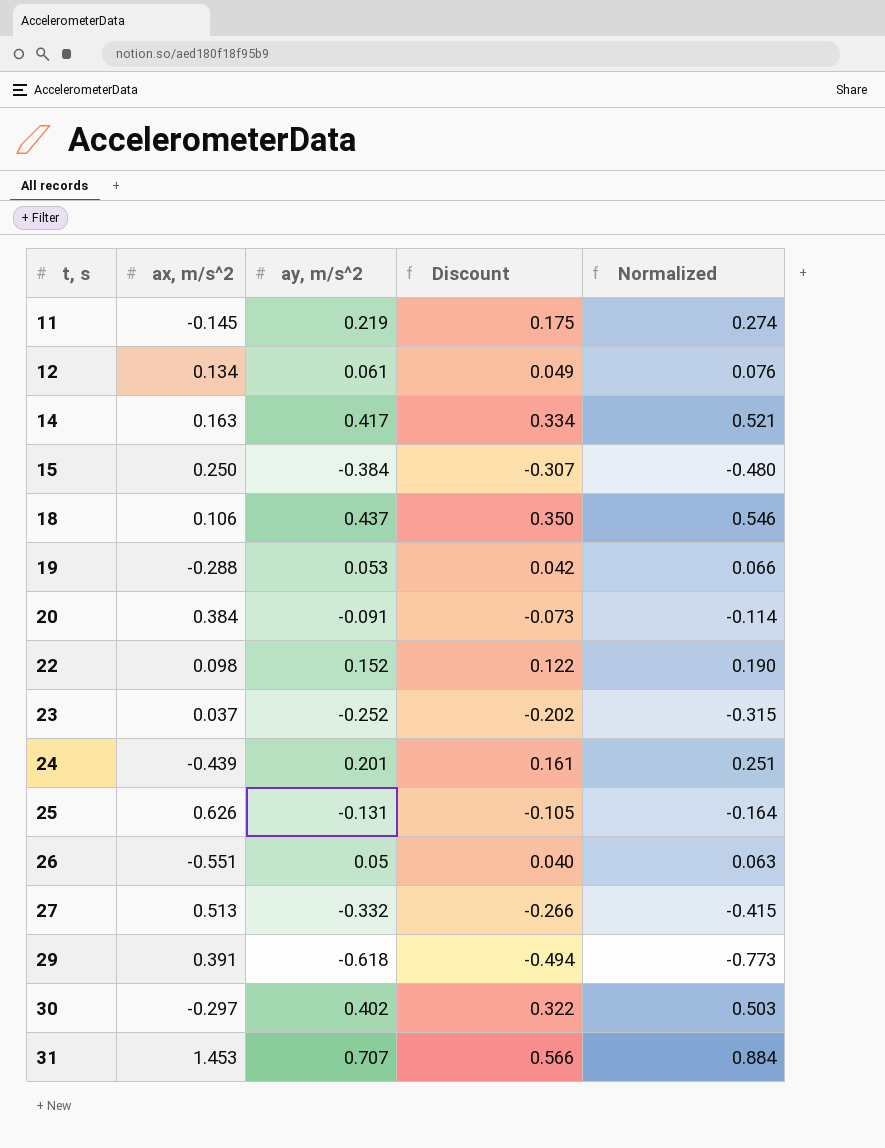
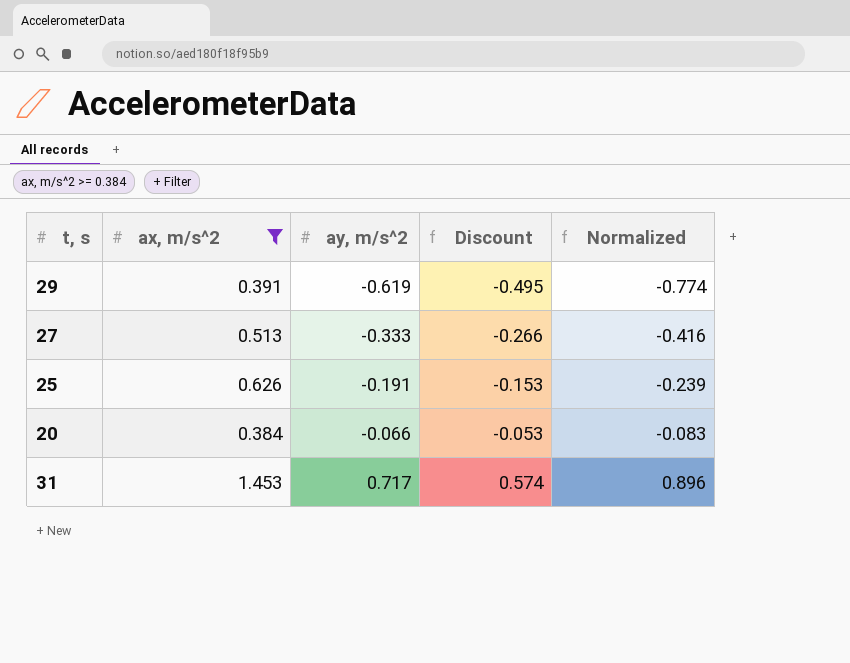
filter: none -> ax, m/s^2 >= 0.384
row order: t, s ascending -> ay, m/s^2 ascending
29 | ay, m/s^2: -0.618 -> -0.619
29 | Discount: -0.494 -> -0.495
29 | Normalized: -0.773 -> -0.774
27 | ay, m/s^2: -0.332 -> -0.333
27 | Normalized: -0.415 -> -0.416
25 | ay, m/s^2: -0.131 -> -0.191
25 | Discount: -0.105 -> -0.153
25 | Normalized: -0.164 -> -0.239
20 | ay, m/s^2: -0.091 -> -0.066
20 | Discount: -0.073 -> -0.053
20 | Normalized: -0.114 -> -0.083
31 | ay, m/s^2: 0.707 -> 0.717
31 | Discount: 0.566 -> 0.574
31 | Normalized: 0.884 -> 0.896

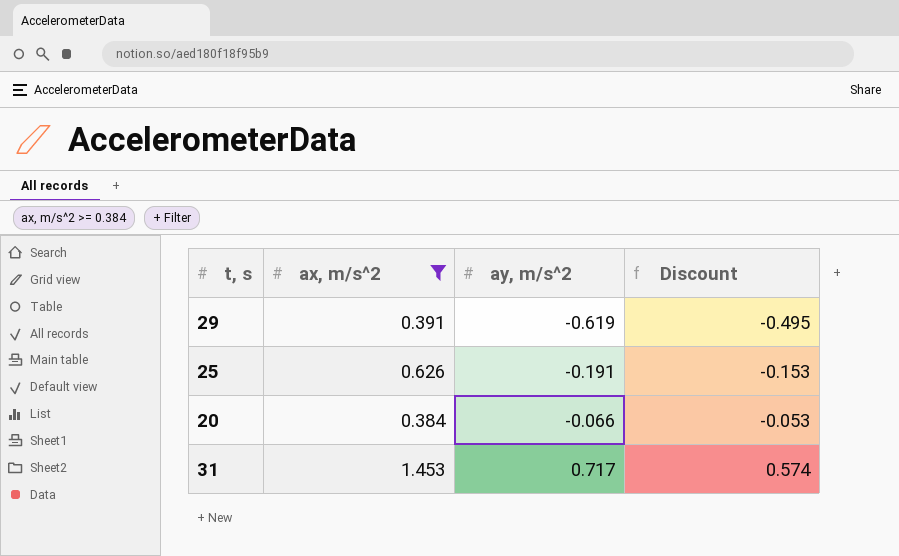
column Normalized | formula: [ay, m/s^2] * 1.25 -> none
row 27: 0.513 | -0.333 | -0.266 | -0.416 -> none

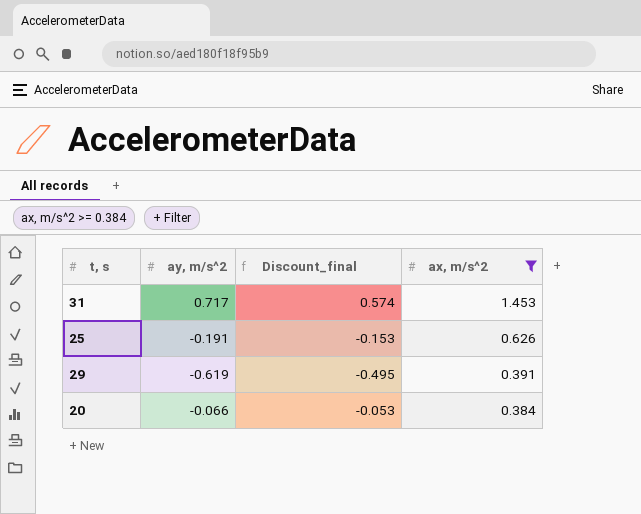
row order: ay, m/s^2 ascending -> ax, m/s^2 descending
column name: Discount -> Discount_final
column ax, m/s^2 | position: 2 -> 4

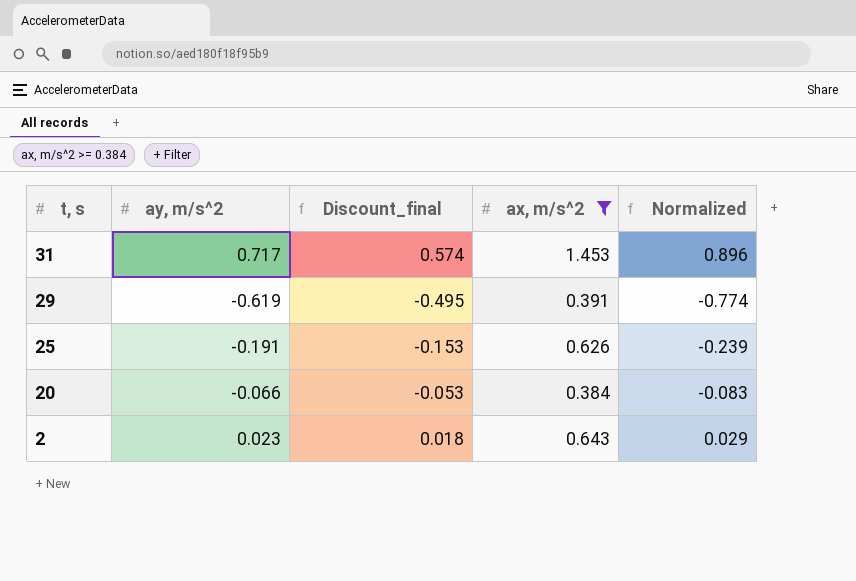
row order: ax, m/s^2 descending -> t, s descending
column Normalized | formula: none -> [ay, m/s^2] * 1.25
row 2: none -> 0.023 | 0.018 | 0.643 | 0.029

